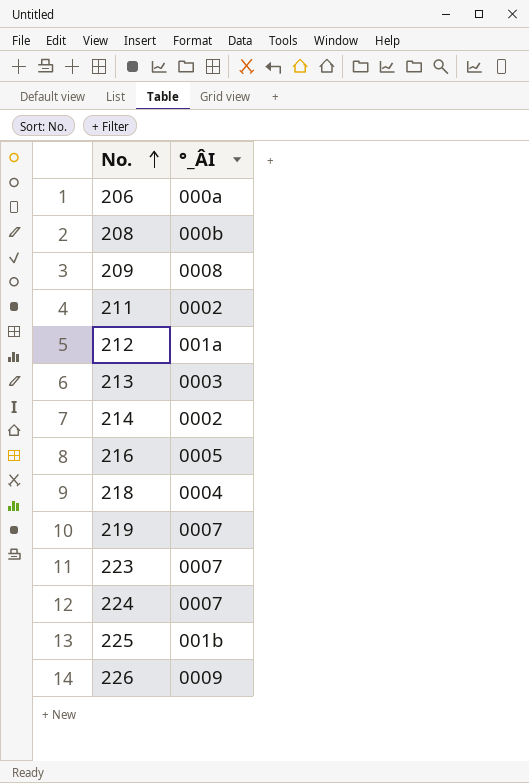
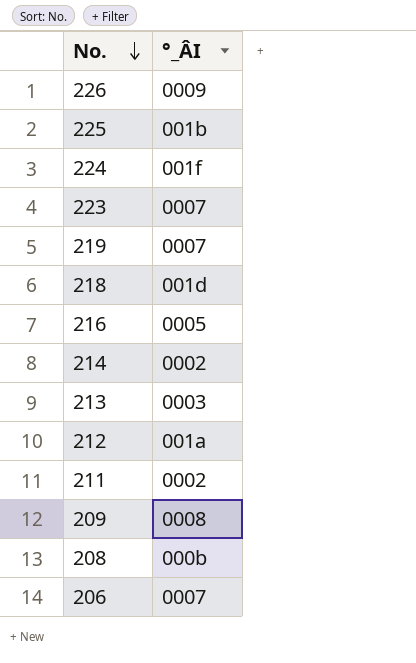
row order: No. ascending -> No. descending
224 | °_ÂI: 0007 -> 001f
218 | °_ÂI: 0004 -> 001d
206 | °_ÂI: 000a -> 0007

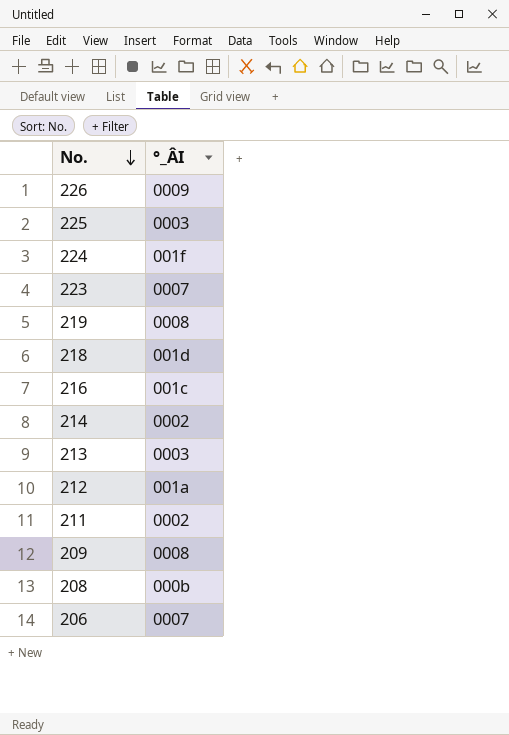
225 | °_ÂI: 001b -> 0003
219 | °_ÂI: 0007 -> 0008
216 | °_ÂI: 0005 -> 001c

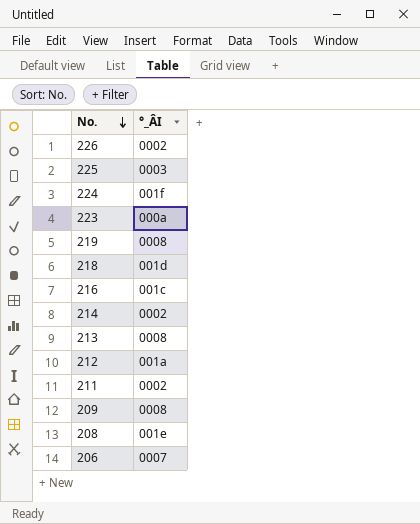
226 | °_ÂI: 0009 -> 0002
223 | °_ÂI: 0007 -> 000a
213 | °_ÂI: 0003 -> 0008
208 | °_ÂI: 000b -> 001e

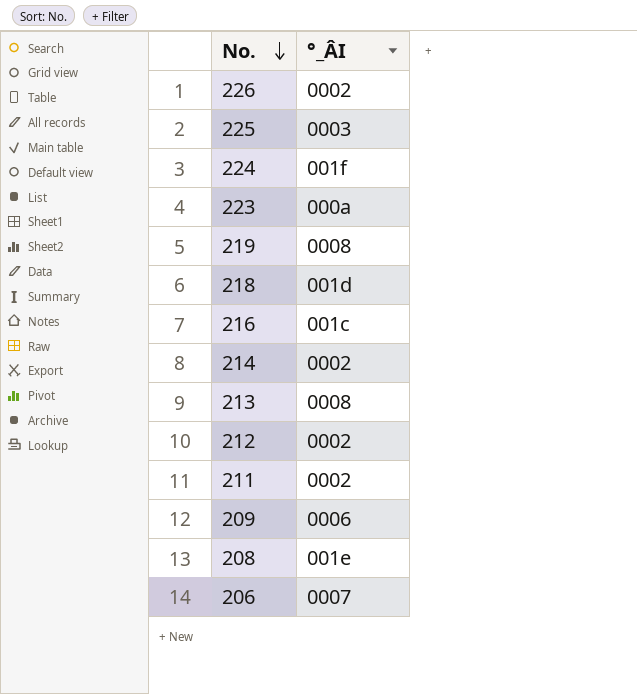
212 | °_ÂI: 001a -> 0002
209 | °_ÂI: 0008 -> 0006

